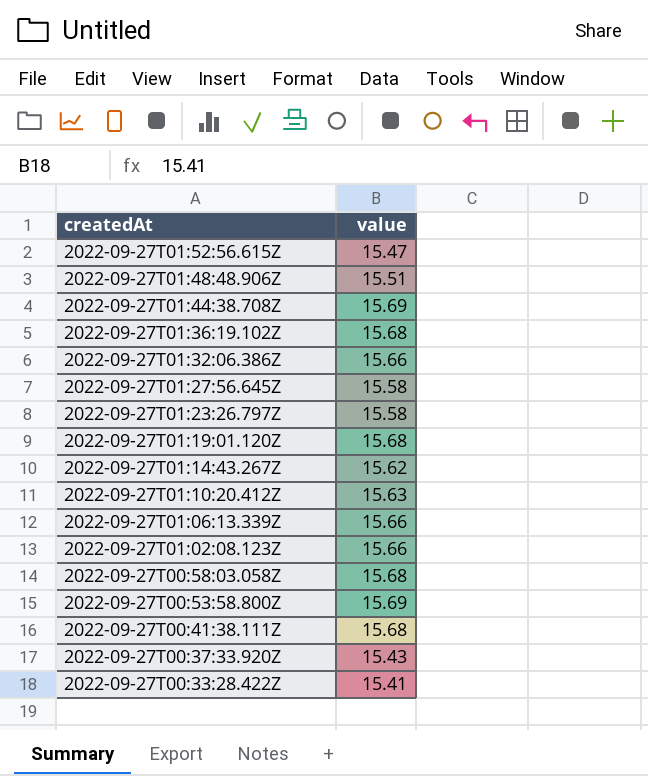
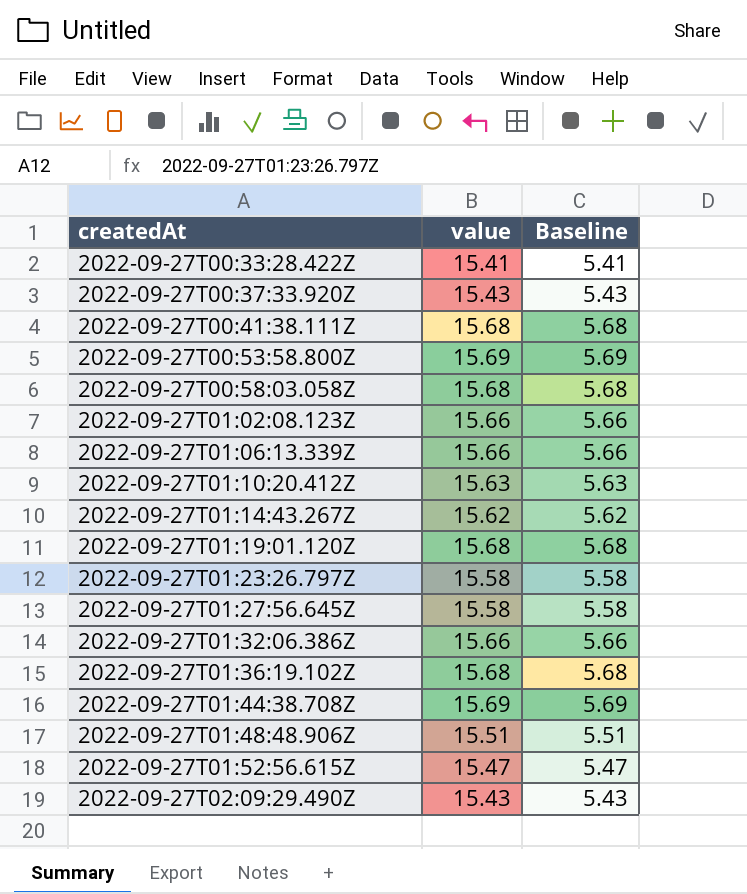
row order: createdAt descending -> createdAt ascending
column Baseline | formula: none -> [value] - 10
row 2022-09-27T02:09:29.490Z: none -> 15.43 | 5.43

